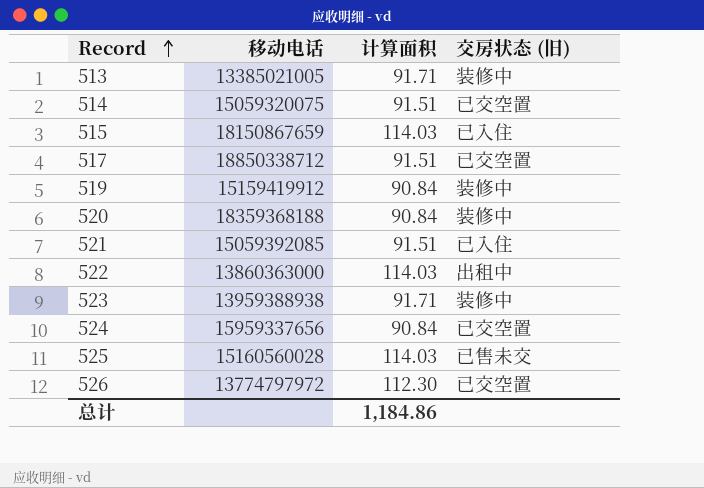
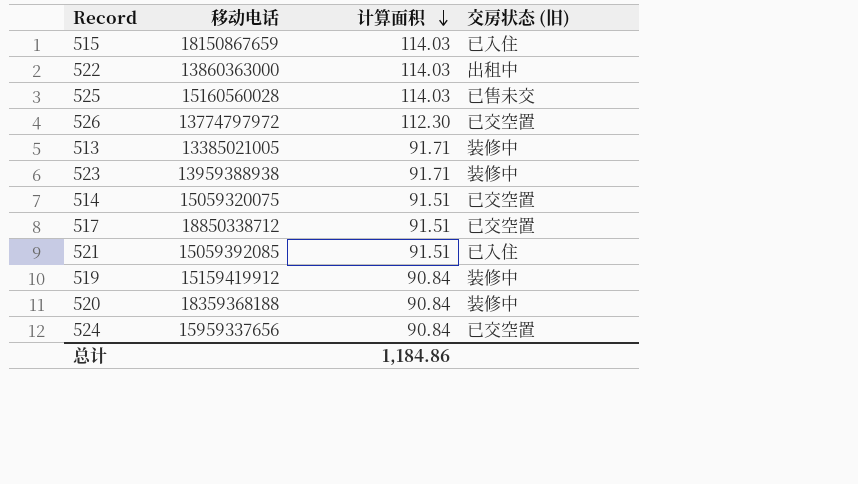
row order: Record ascending -> 计算面积 descending

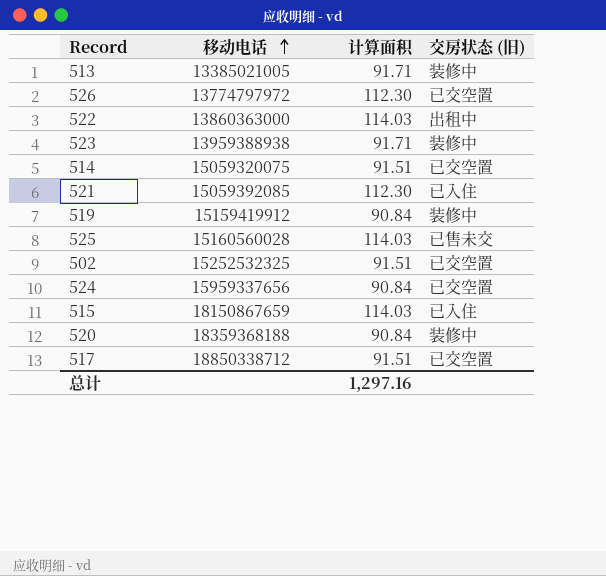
row order: 计算面积 descending -> 移动电话 ascending
521 | 计算面积: 91.51 -> 112.30
row 502: none -> 15252532325 | 91.51 | 已交空置
总计 | 计算面积: 1,184.86 -> 1,297.16

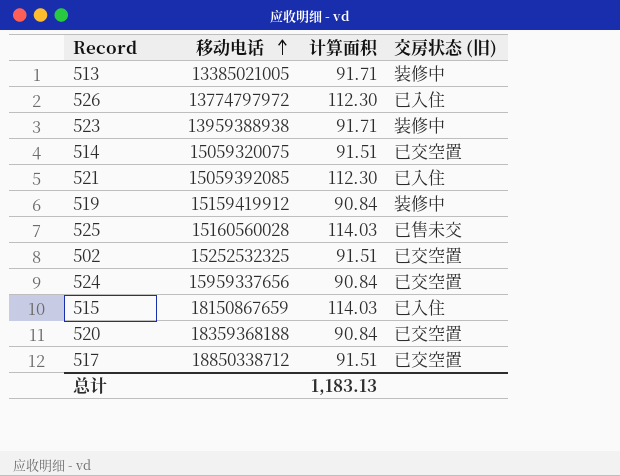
row 522: 13860363000 | 114.03 | 出租中 -> none
526 | 交房状态 (旧): 已交空置 -> 已入住
520 | 交房状态 (旧): 装修中 -> 已交空置
总计 | 计算面积: 1,297.16 -> 1,183.13

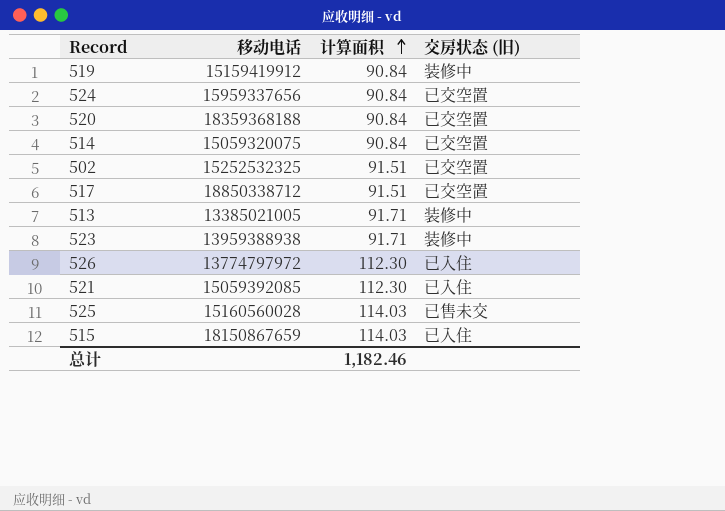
row order: 移动电话 ascending -> 计算面积 ascending
514 | 计算面积: 91.51 -> 90.84
总计 | 计算面积: 1,183.13 -> 1,182.46

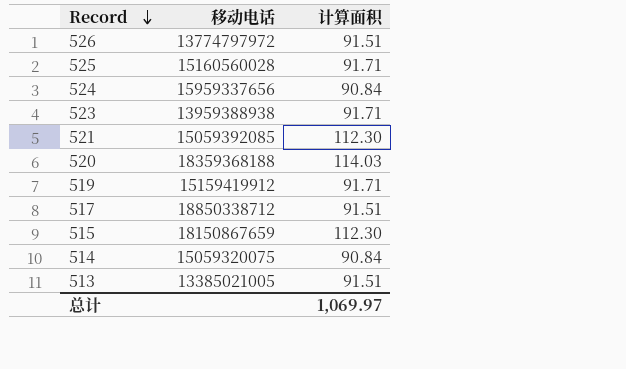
row order: 计算面积 ascending -> Record descending
column 交房状态 (旧) | position: 4 -> none
row 502: 15252532325 | 91.51 | 已交空置 -> none
526 | 计算面积: 112.30 -> 91.51
525 | 计算面积: 114.03 -> 91.71
520 | 计算面积: 90.84 -> 114.03
519 | 计算面积: 90.84 -> 91.71
515 | 计算面积: 114.03 -> 112.30
513 | 计算面积: 91.71 -> 91.51
总计 | 计算面积: 1,182.46 -> 1,069.97

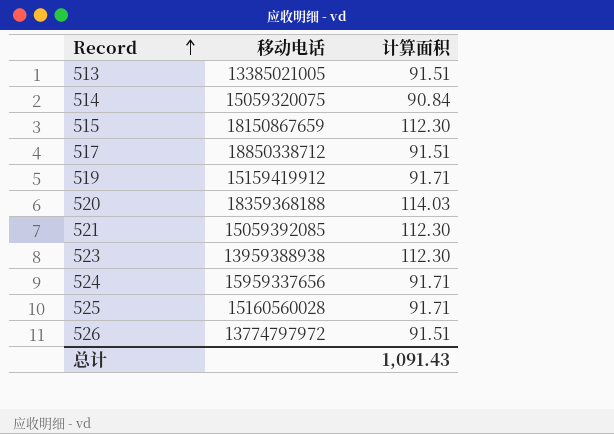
row order: Record descending -> Record ascending
523 | 计算面积: 91.71 -> 112.30
524 | 计算面积: 90.84 -> 91.71
总计 | 计算面积: 1,069.97 -> 1,091.43

